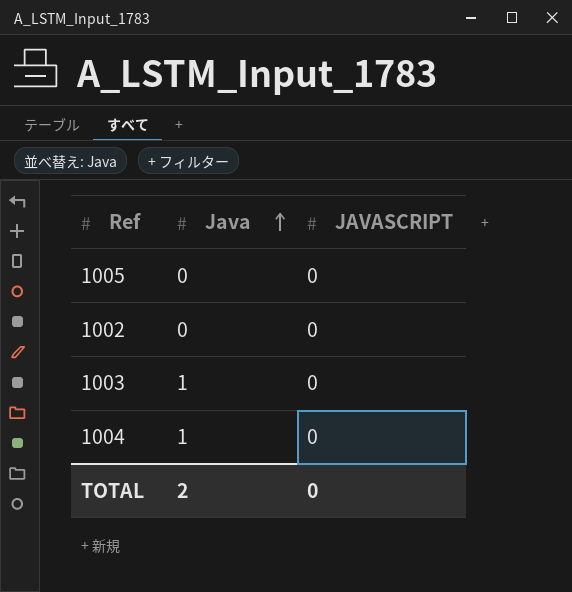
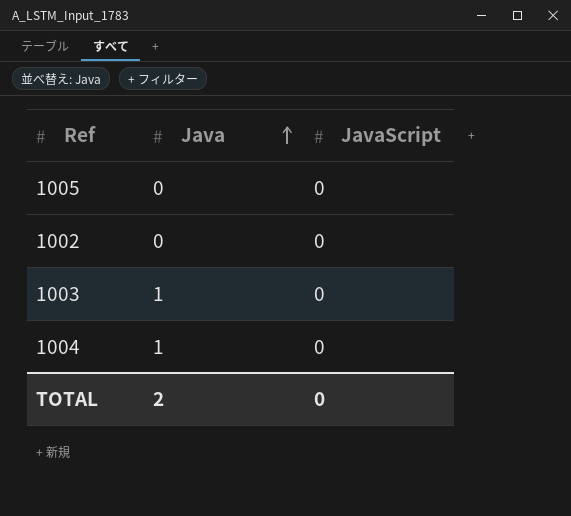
column name: JAVASCRIPT -> JavaScript

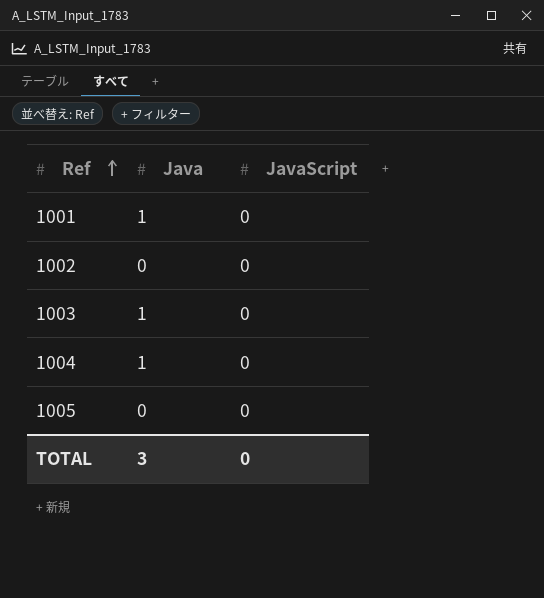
row order: Java ascending -> Ref ascending
row 1001: none -> 1 | 0
TOTAL | Java: 2 -> 3

